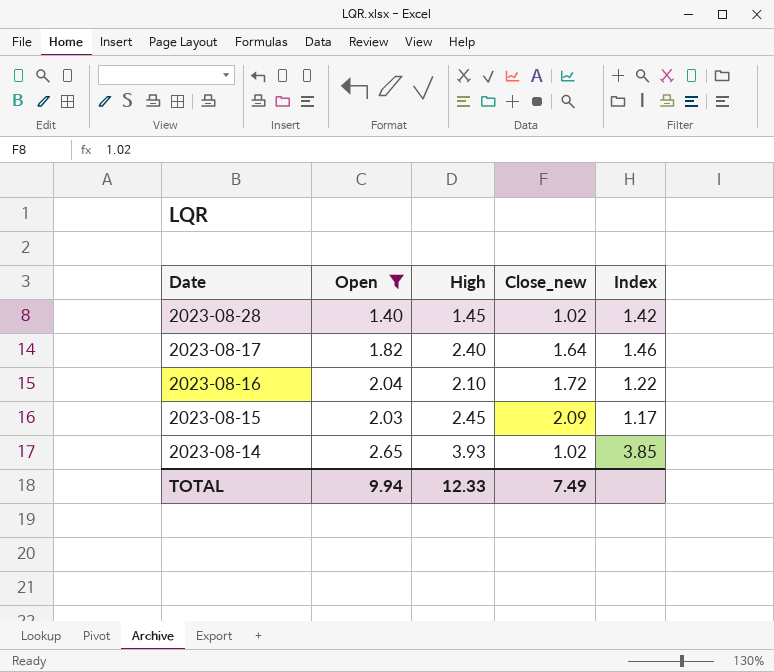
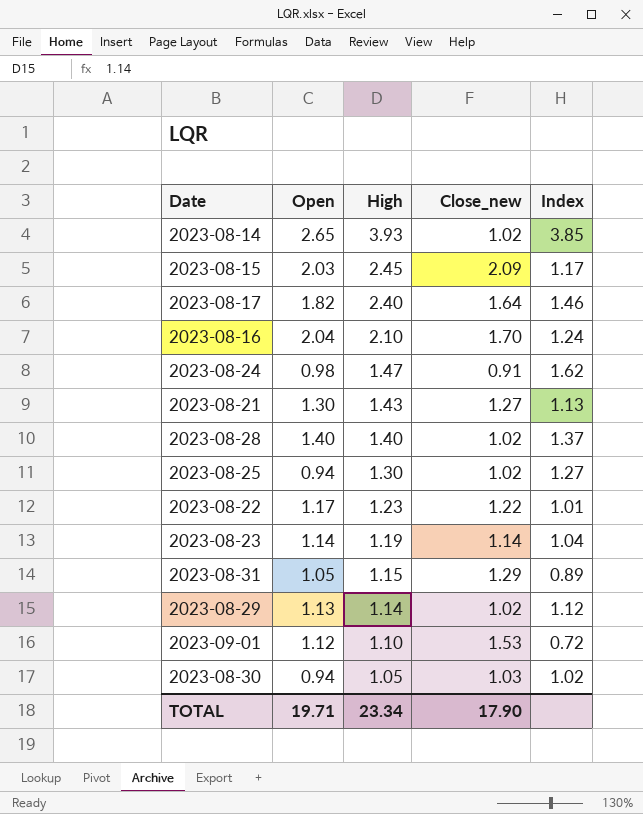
filter: Open >= 1.40 -> none
row order: Date descending -> High descending
2023-08-16 | Close_new: 1.72 -> 1.70
2023-08-16 | Index: 1.22 -> 1.24
2023-08-28 | High: 1.45 -> 1.40
2023-08-28 | Index: 1.42 -> 1.37
TOTAL | Open: 9.94 -> 19.71
TOTAL | High: 12.33 -> 23.34
TOTAL | Close_new: 7.49 -> 17.90

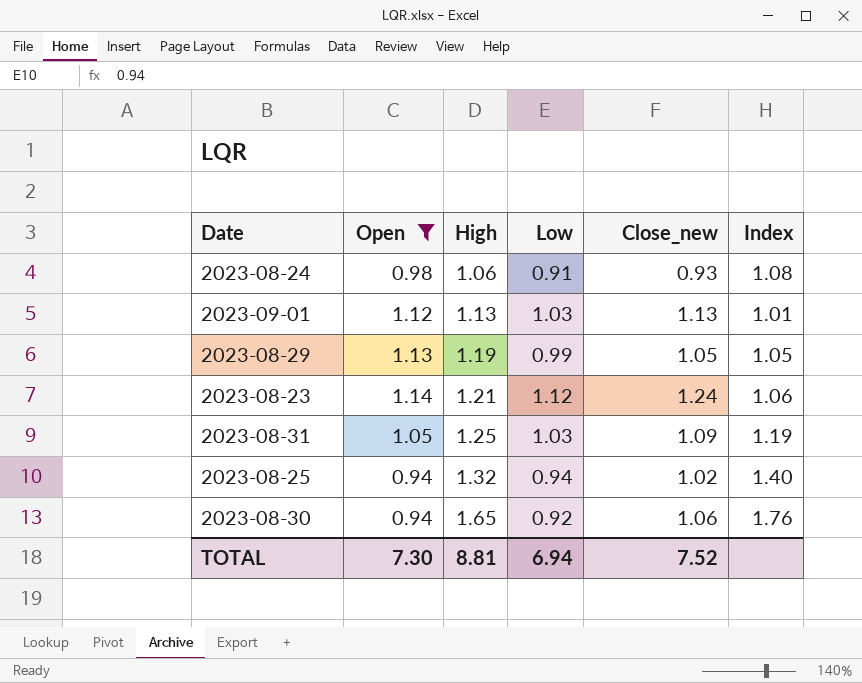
filter: none -> Open <= 1.14
row order: High descending -> High ascending
column Low | position: none -> 4
column Index | formula: [High] / [Close_new] -> [High] / [Open]
2023-08-24 | High: 1.47 -> 1.06
2023-08-24 | Close_new: 0.91 -> 0.93
2023-09-01 | High: 1.10 -> 1.13
2023-09-01 | Close_new: 1.53 -> 1.13
2023-08-29 | High: 1.14 -> 1.19
2023-08-29 | Close_new: 1.02 -> 1.05
2023-08-23 | High: 1.19 -> 1.21
2023-08-23 | Close_new: 1.14 -> 1.24
2023-08-31 | High: 1.15 -> 1.25
2023-08-31 | Close_new: 1.29 -> 1.09
2023-08-25 | High: 1.30 -> 1.32
2023-08-30 | High: 1.05 -> 1.65
2023-08-30 | Close_new: 1.03 -> 1.06
TOTAL | Open: 19.71 -> 7.30
TOTAL | High: 23.34 -> 8.81
TOTAL | Close_new: 17.90 -> 7.52

